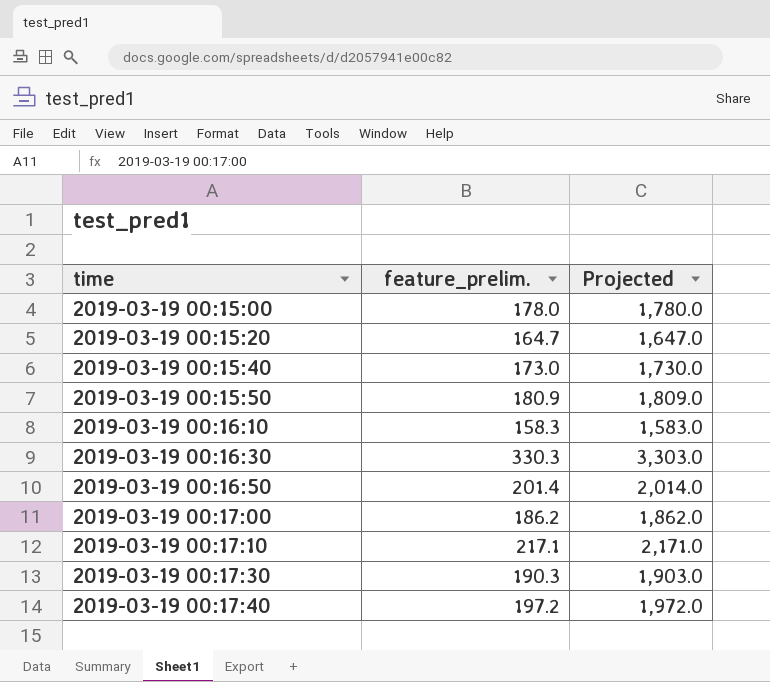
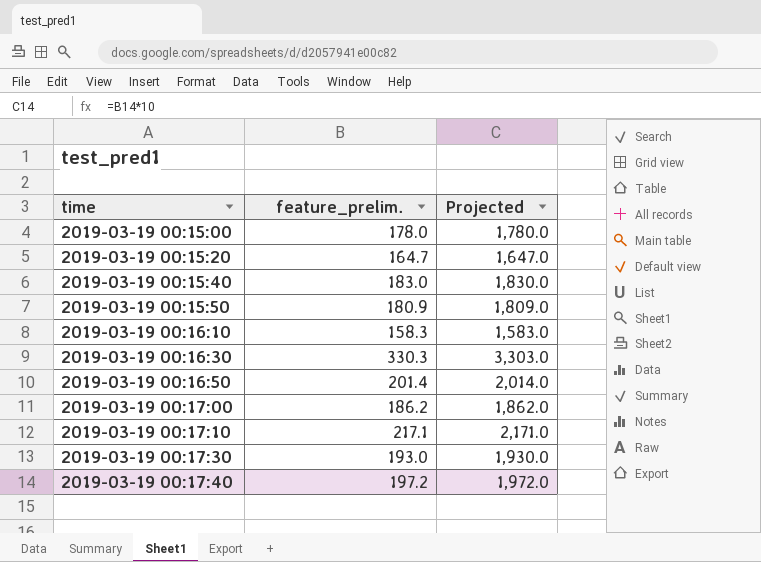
2019-03-19 00:15:40 | feature_prelim.: 173.0 -> 183.0
2019-03-19 00:15:40 | Projected: 1,730.0 -> 1,830.0
2019-03-19 00:17:30 | feature_prelim.: 190.3 -> 193.0
2019-03-19 00:17:30 | Projected: 1,903.0 -> 1,930.0

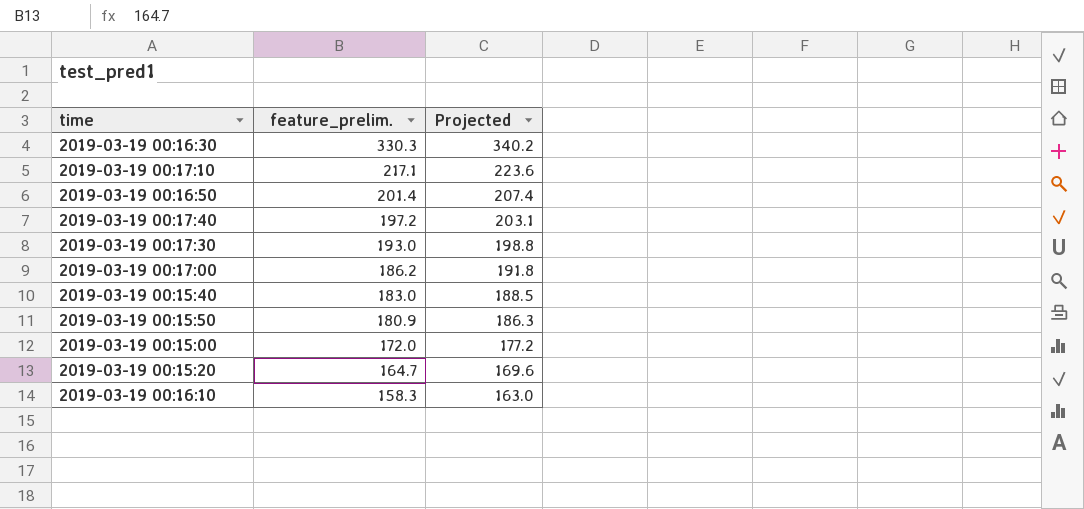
row order: time ascending -> feature_prelim. descending
column Projected | formula: [feature_prelim.] * 10 -> [feature_prelim.] * 1.03
2019-03-19 00:15:00 | feature_prelim.: 178.0 -> 172.0

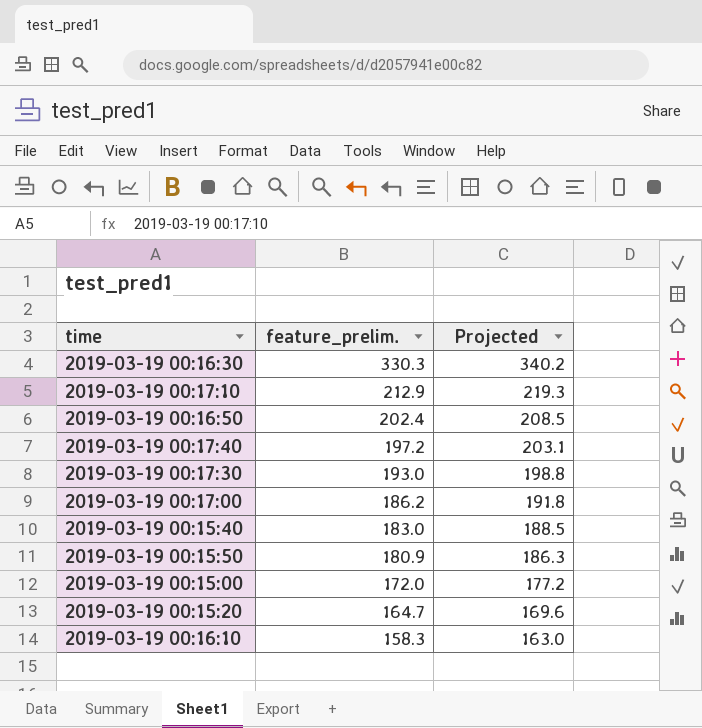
2019-03-19 00:17:10 | feature_prelim.: 217.1 -> 212.9
2019-03-19 00:17:10 | Projected: 223.6 -> 219.3
2019-03-19 00:16:50 | feature_prelim.: 201.4 -> 202.4
2019-03-19 00:16:50 | Projected: 207.4 -> 208.5

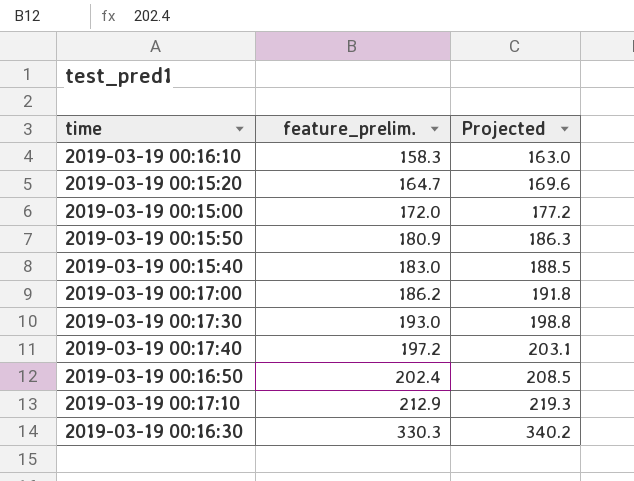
row order: feature_prelim. descending -> feature_prelim. ascending

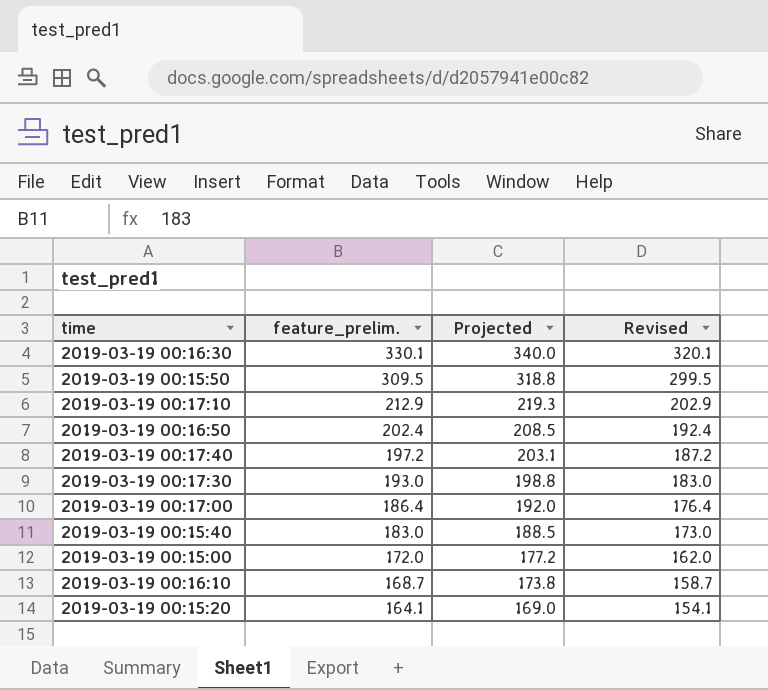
row order: feature_prelim. ascending -> feature_prelim. descending
column Revised | formula: none -> [feature_prelim.] - 10
2019-03-19 00:16:30 | feature_prelim.: 330.3 -> 330.1
2019-03-19 00:16:30 | Projected: 340.2 -> 340.0
2019-03-19 00:15:50 | feature_prelim.: 180.9 -> 309.5
2019-03-19 00:15:50 | Projected: 186.3 -> 318.8
2019-03-19 00:17:00 | feature_prelim.: 186.2 -> 186.4
2019-03-19 00:17:00 | Projected: 191.8 -> 192.0
2019-03-19 00:16:10 | feature_prelim.: 158.3 -> 168.7
2019-03-19 00:16:10 | Projected: 163.0 -> 173.8
2019-03-19 00:15:20 | feature_prelim.: 164.7 -> 164.1
2019-03-19 00:15:20 | Projected: 169.6 -> 169.0

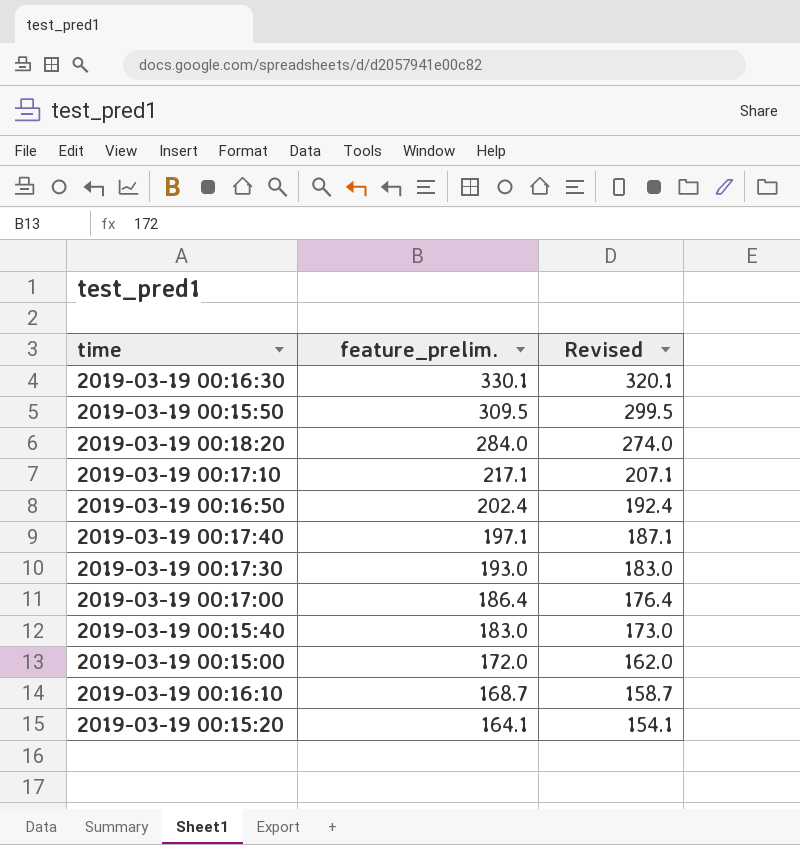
column Projected | formula: [feature_prelim.] * 1.03 -> none
row 2019-03-19 00:18:20: none -> 284.0 | 274.0
2019-03-19 00:17:10 | feature_prelim.: 212.9 -> 217.1
2019-03-19 00:17:10 | Revised: 202.9 -> 207.1
2019-03-19 00:17:40 | feature_prelim.: 197.2 -> 197.1
2019-03-19 00:17:40 | Revised: 187.2 -> 187.1

